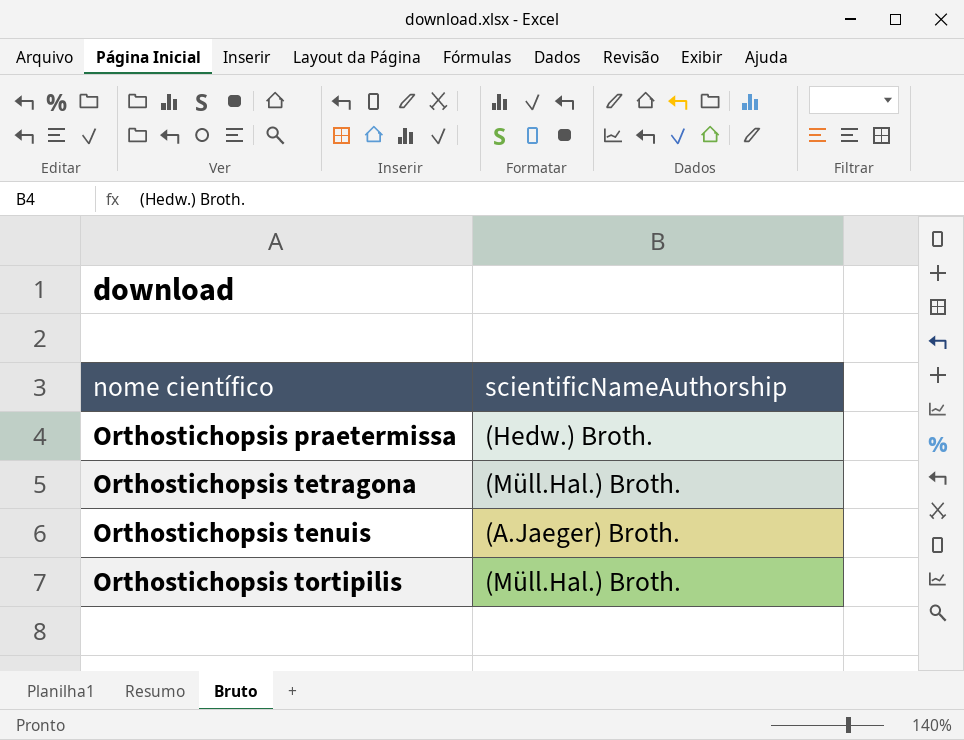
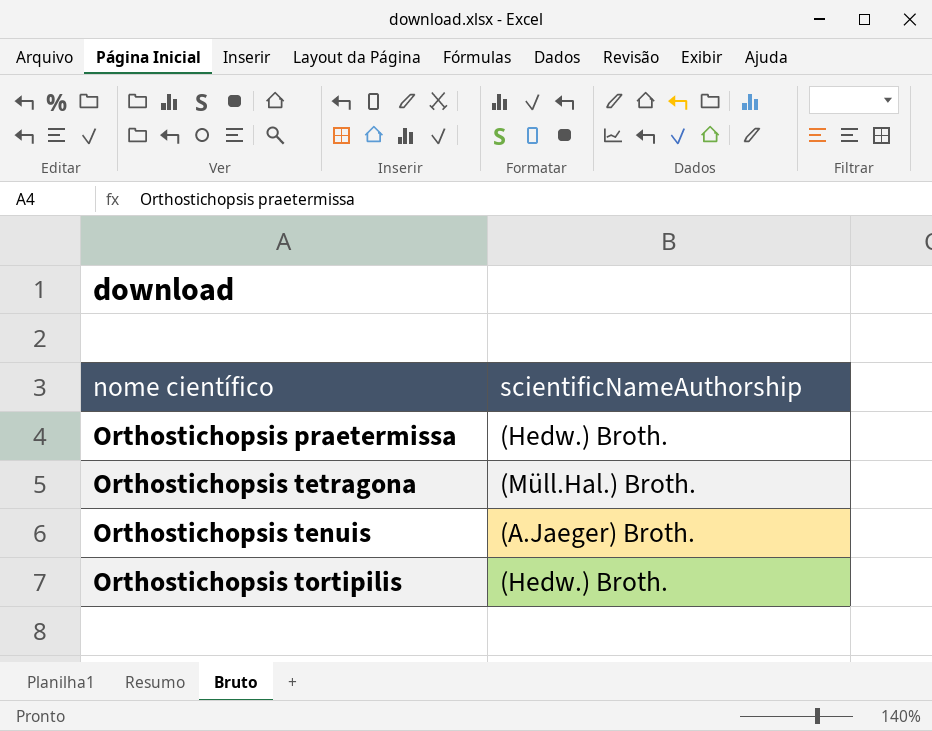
Orthostichopsis tortipilis | scientificNameAuthorship: (Müll.Hal.) Broth. -> (Hedw.) Broth.

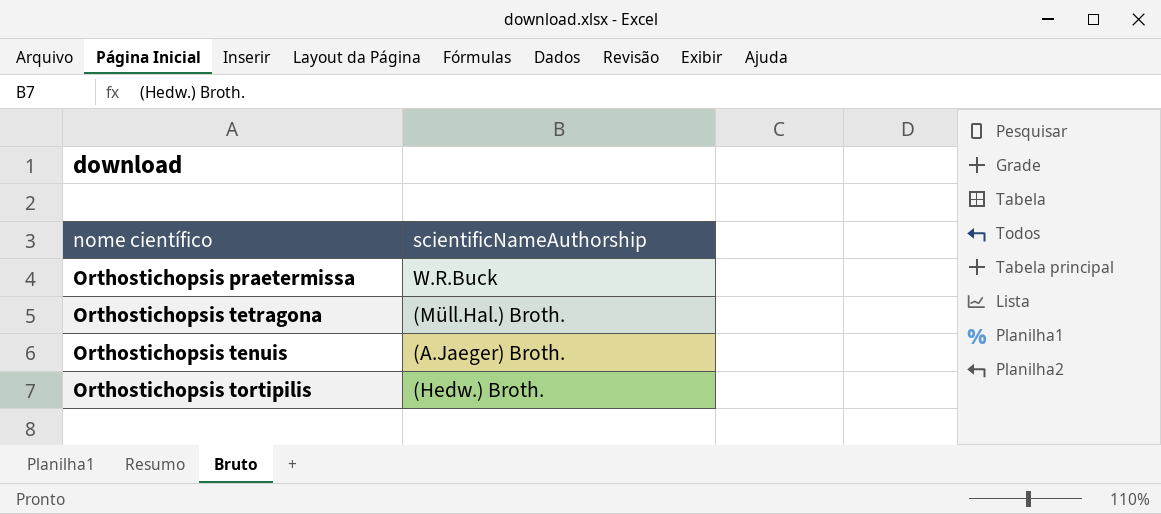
Orthostichopsis praetermissa | scientificNameAuthorship: (Hedw.) Broth. -> W.R.Buck

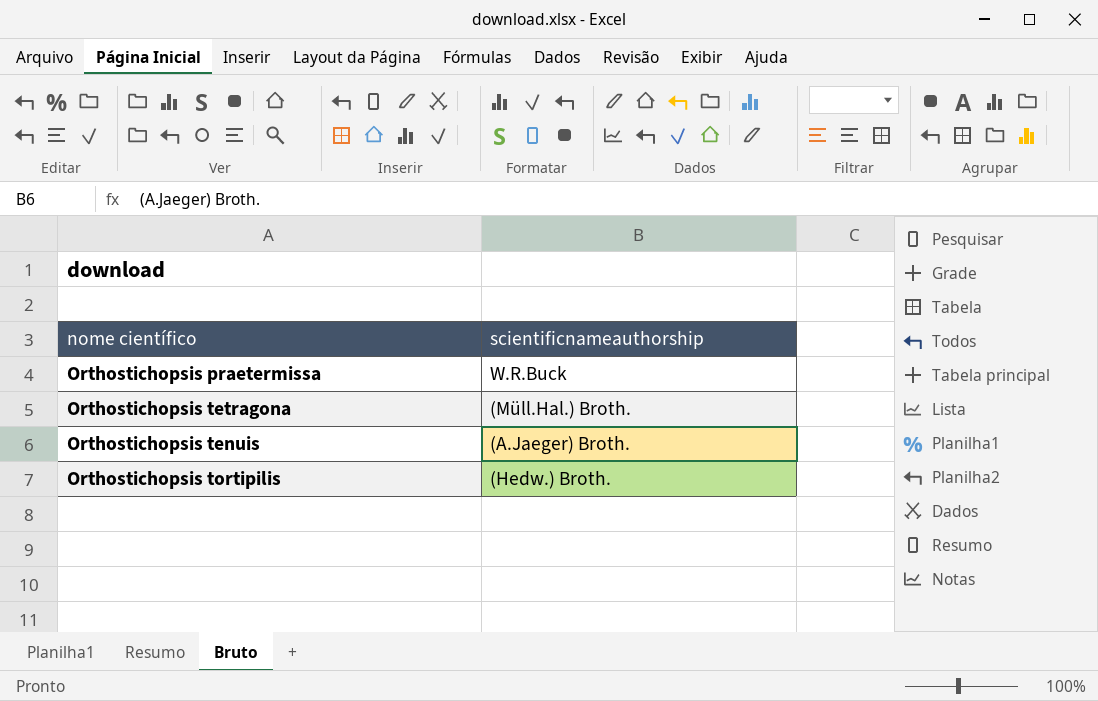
column name: scientificNameAuthorship -> scientificnameauthorship

